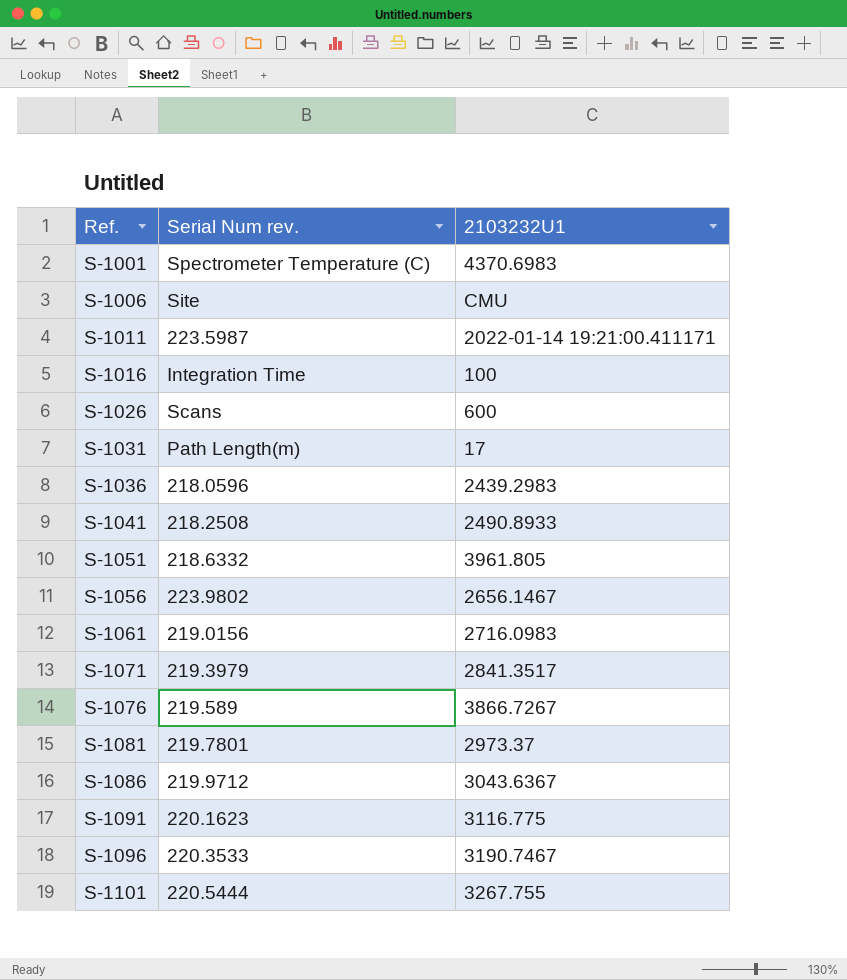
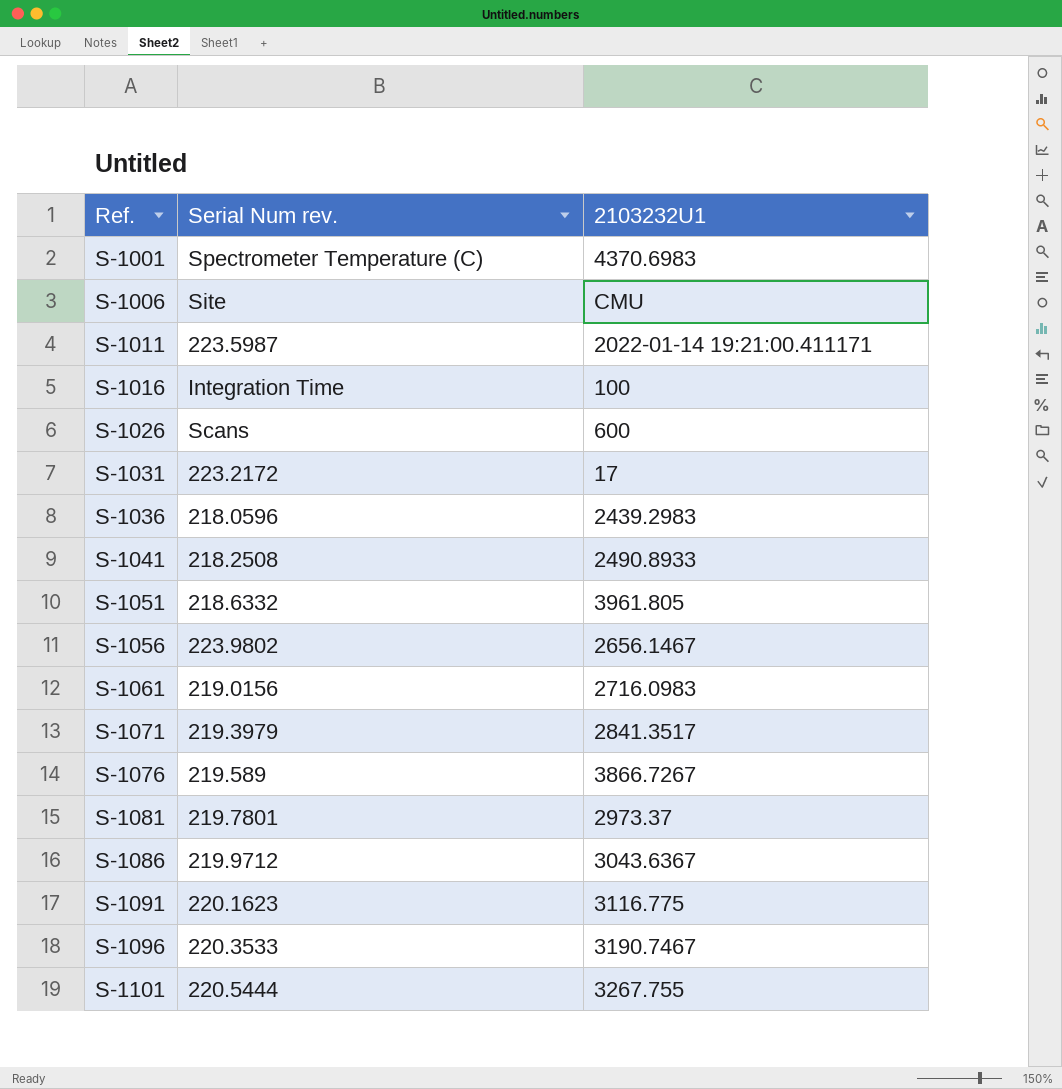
S-1031 | Serial Num rev.: Path Length(m) -> 223.2172

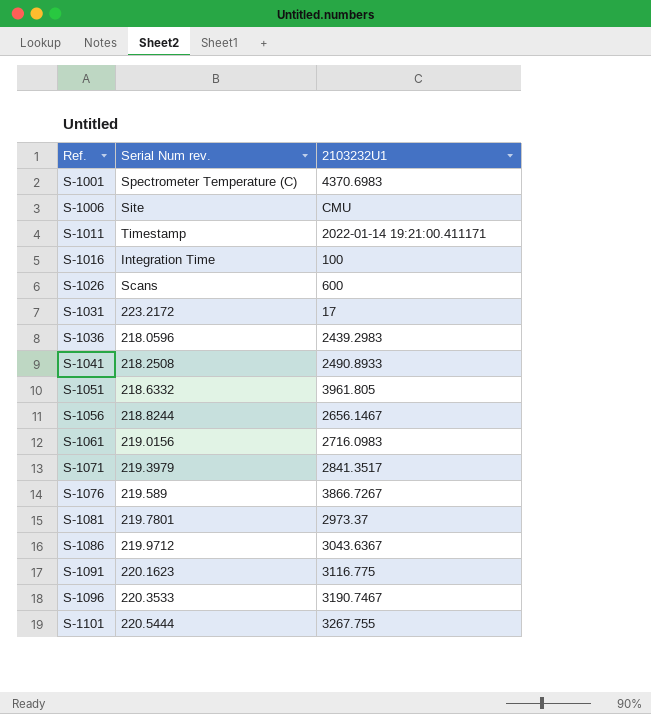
S-1011 | Serial Num rev.: 223.5987 -> Timestamp
S-1056 | Serial Num rev.: 223.9802 -> 218.8244

